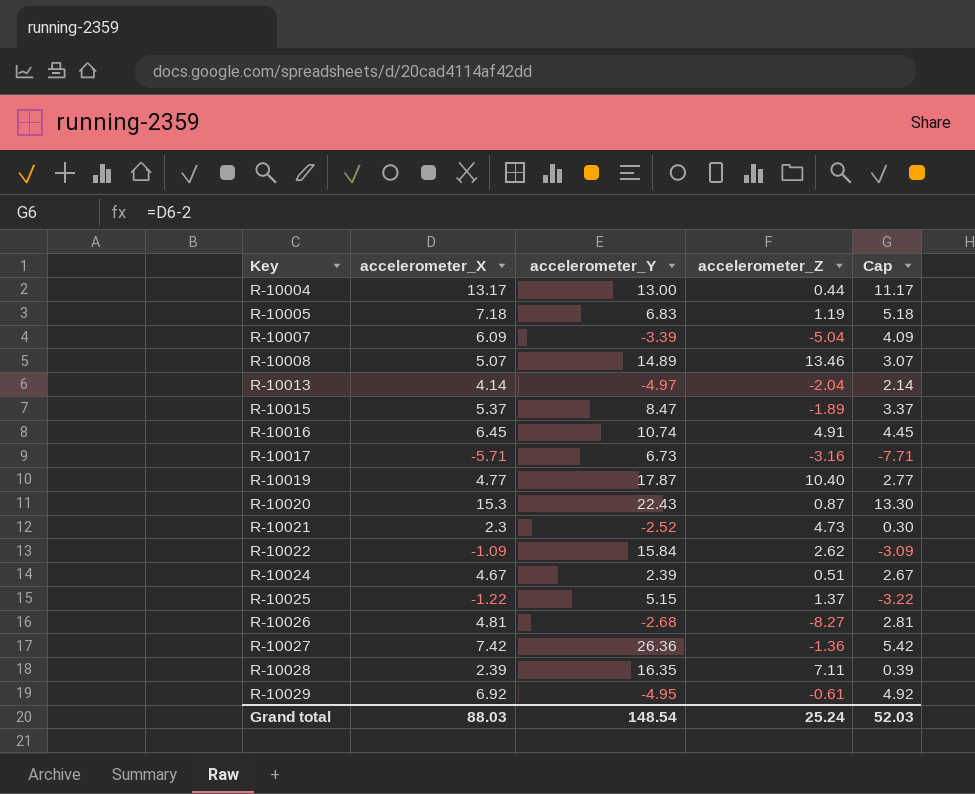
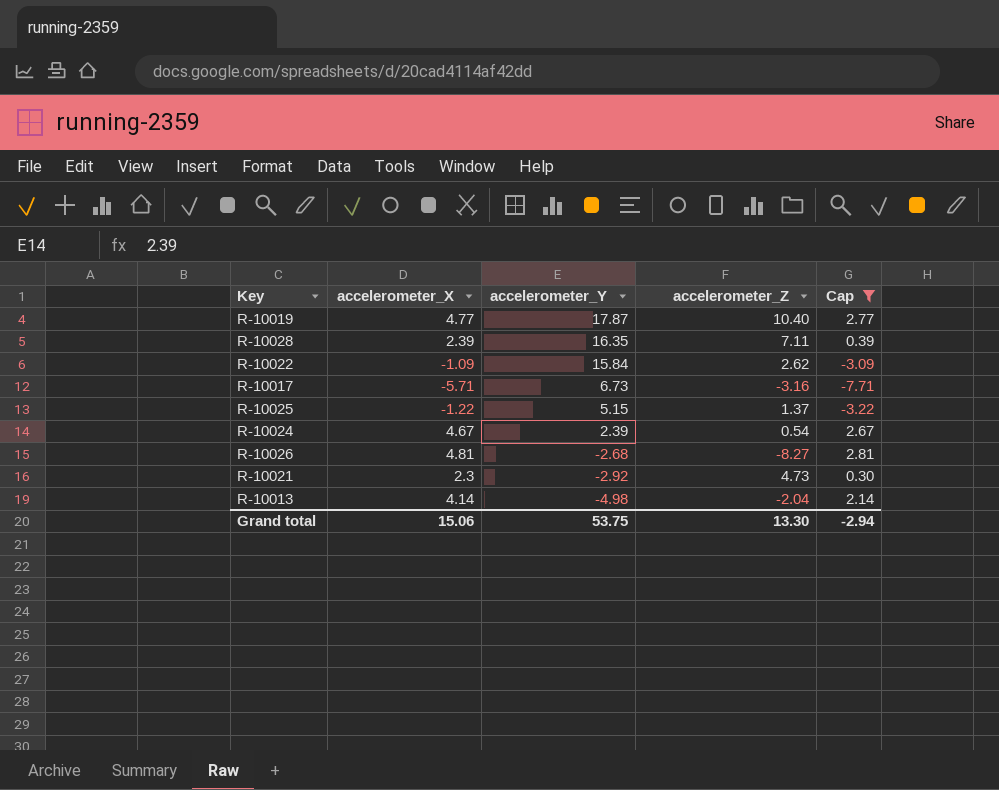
filter: none -> Cap <= 2.81
row order: Key ascending -> accelerometer_Y descending
R-10024 | accelerometer_Z: 0.51 -> 0.54
R-10021 | accelerometer_Y: -2.52 -> -2.92
R-10013 | accelerometer_Y: -4.97 -> -4.98
Grand total | accelerometer_X: 88.03 -> 15.06
Grand total | accelerometer_Y: 148.54 -> 53.75
Grand total | accelerometer_Z: 25.24 -> 13.30
Grand total | Cap: 52.03 -> -2.94

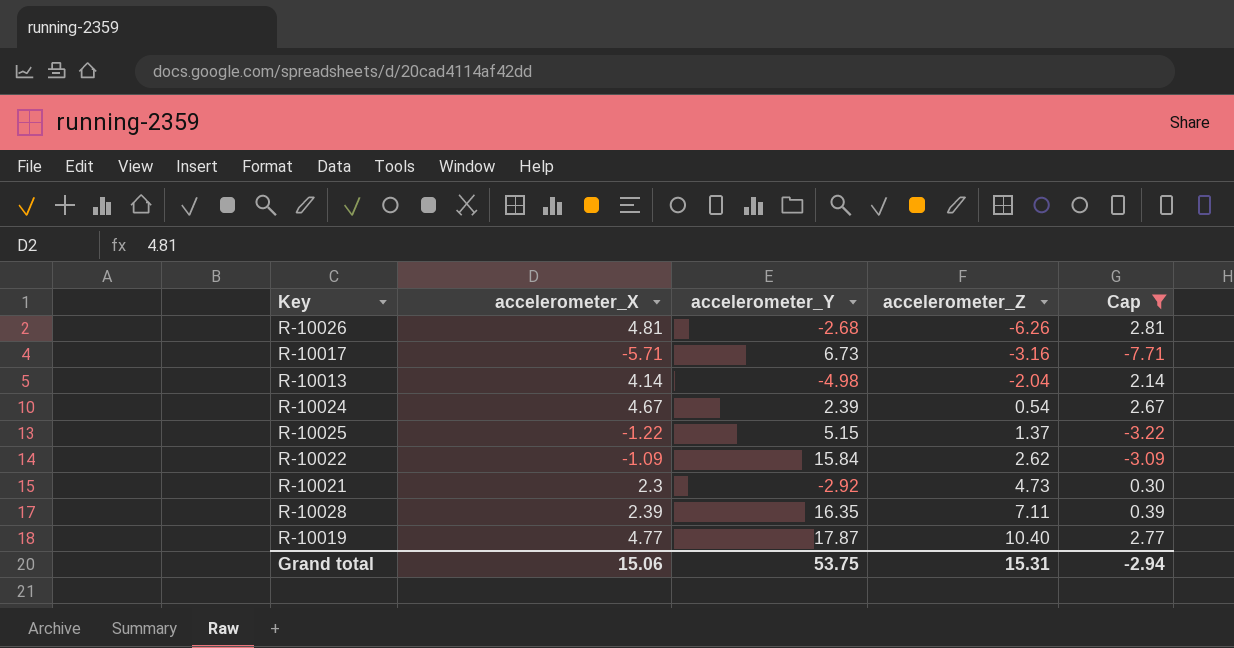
row order: accelerometer_Y descending -> accelerometer_Z ascending
R-10026 | accelerometer_Z: -8.27 -> -6.26
Grand total | accelerometer_Z: 13.30 -> 15.31

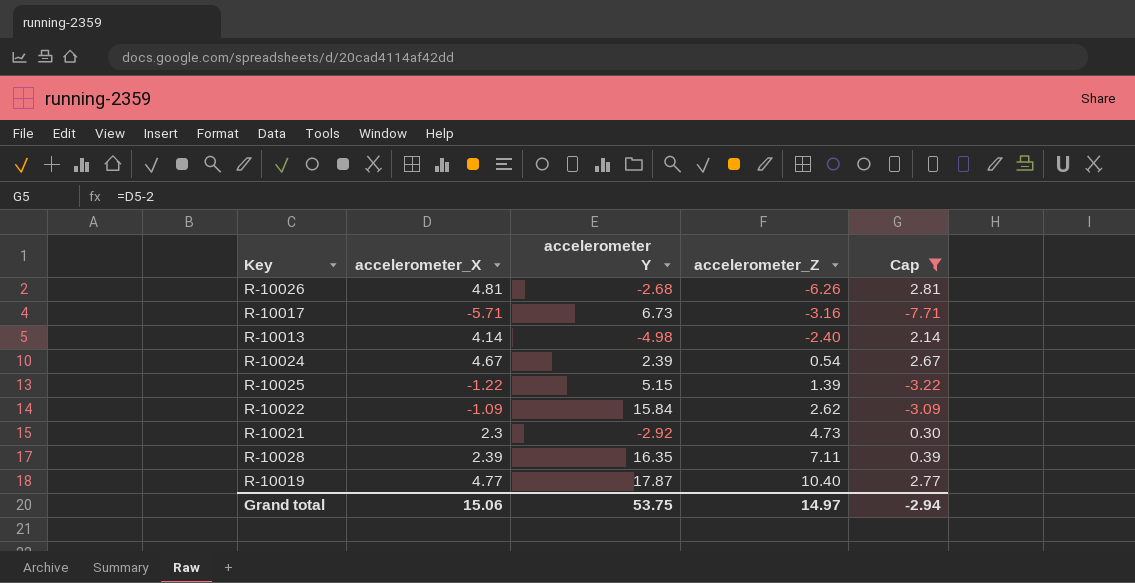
column name: accelerometer_Y -> accelerometer Y
R-10013 | accelerometer_Z: -2.04 -> -2.40
R-10025 | accelerometer_Z: 1.37 -> 1.39
Grand total | accelerometer_Z: 15.31 -> 14.97

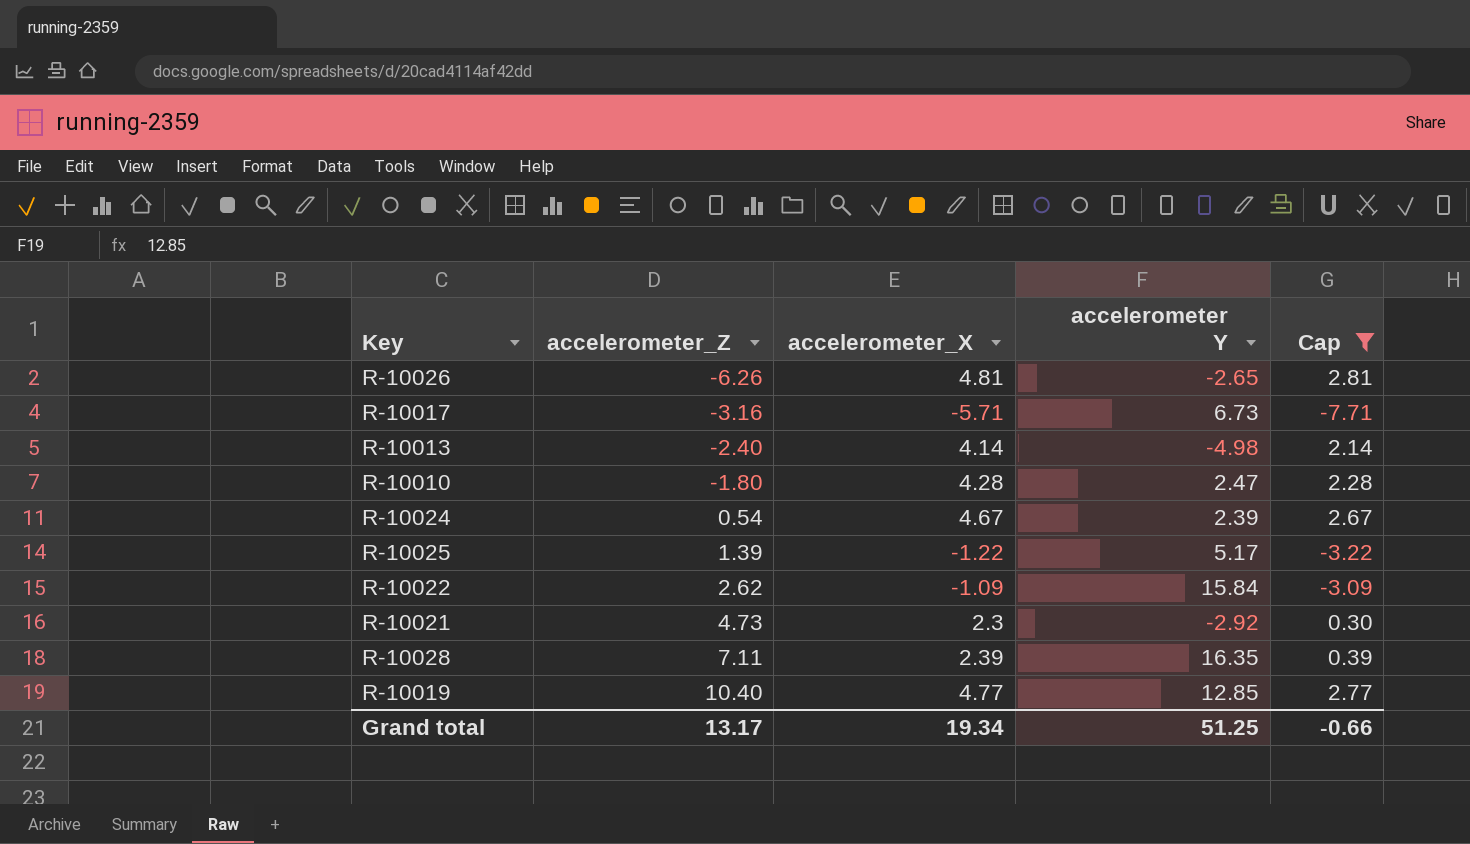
column accelerometer_Z | position: 4 -> 2
R-10026 | accelerometer Y: -2.68 -> -2.65
row R-10010: none -> -1.80 | 4.28 | 2.47 | 2.28
R-10025 | accelerometer Y: 5.15 -> 5.17
R-10019 | accelerometer Y: 17.87 -> 12.85
Grand total | accelerometer_Z: 14.97 -> 13.17
Grand total | accelerometer_X: 15.06 -> 19.34
Grand total | accelerometer Y: 53.75 -> 51.25
Grand total | Cap: -2.94 -> -0.66

